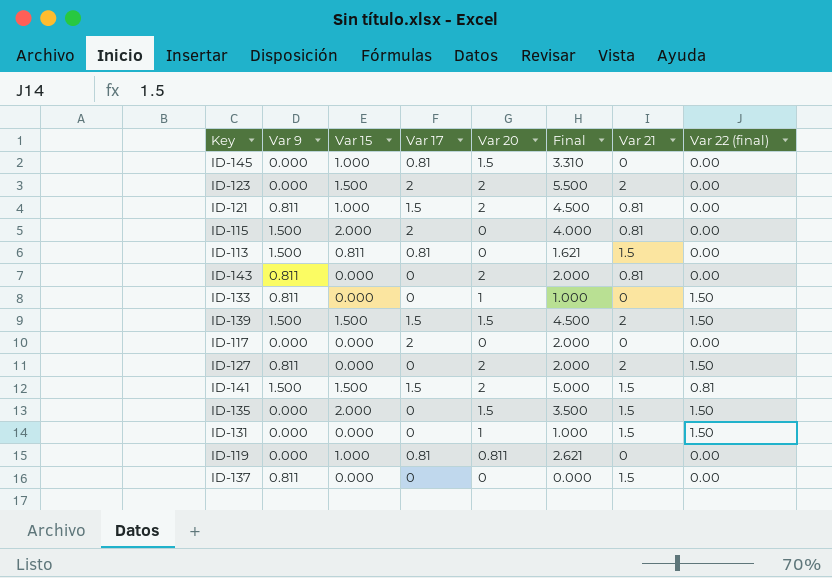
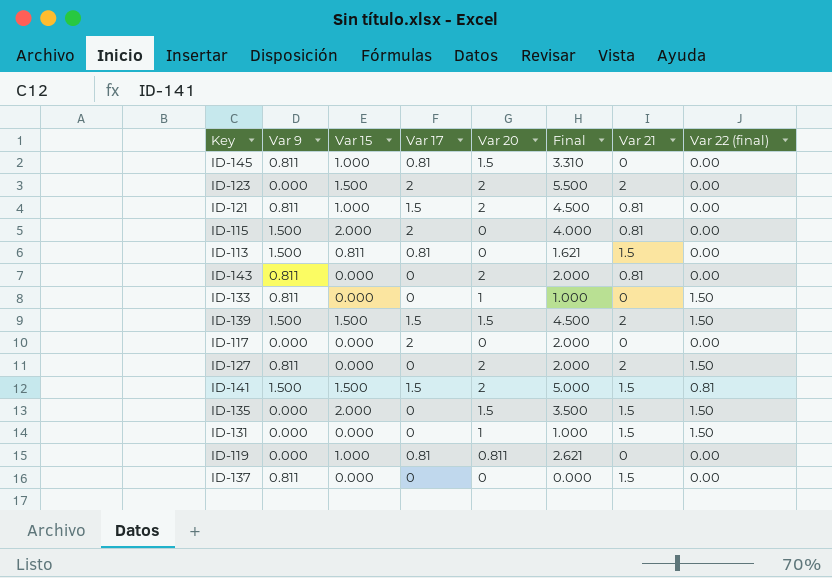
ID-145 | Var 9: 0.000 -> 0.811

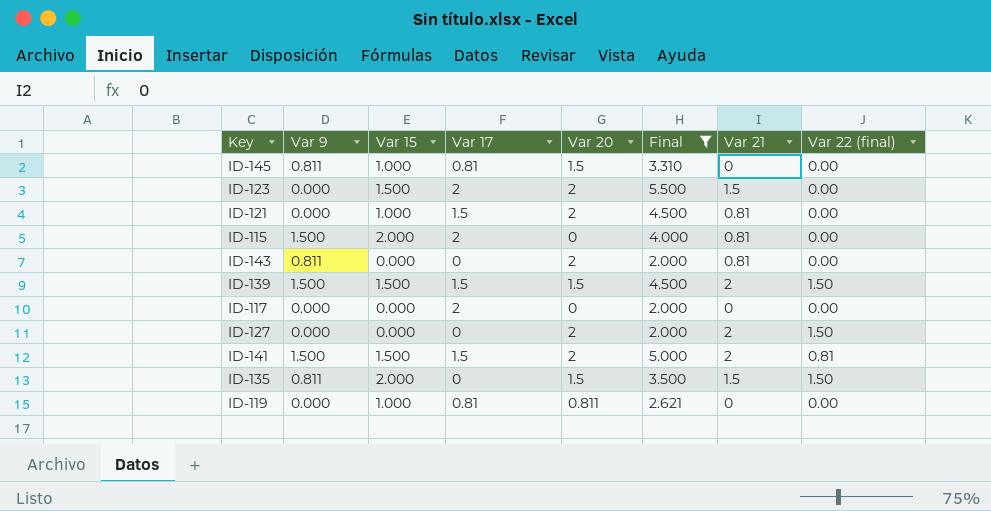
filter: none -> Final >= 2.000
ID-123 | Var 21: 2 -> 1.5
ID-121 | Var 9: 0.811 -> 0.000
ID-127 | Var 9: 0.811 -> 0.000
ID-141 | Var 21: 1.5 -> 2
ID-135 | Var 9: 0.000 -> 0.811

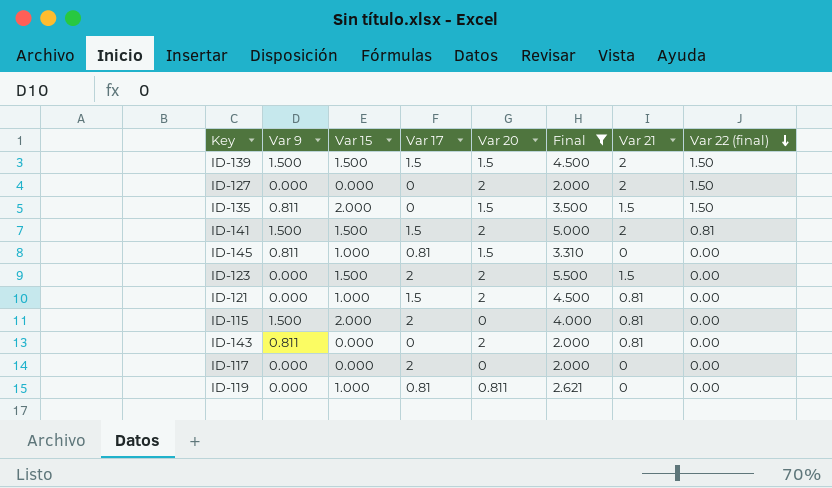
row order: none -> Var 22 (final) descending

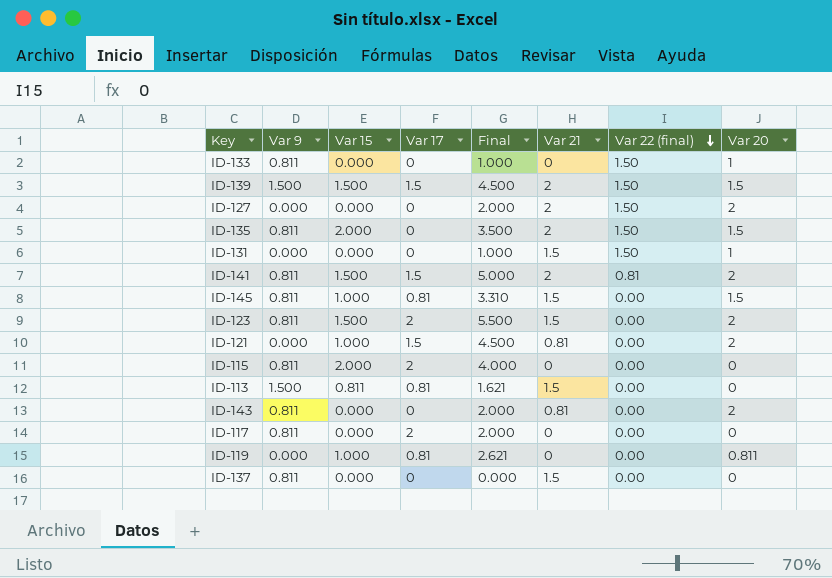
filter: Final >= 2.000 -> none
column Var 20 | position: 5 -> 8
ID-135 | Var 21: 1.5 -> 2
ID-141 | Var 9: 1.500 -> 0.811
ID-145 | Var 21: 0 -> 1.5
ID-123 | Var 9: 0.000 -> 0.811
ID-115 | Var 9: 1.500 -> 0.811
ID-115 | Var 21: 0.81 -> 0
ID-117 | Var 9: 0.000 -> 0.811

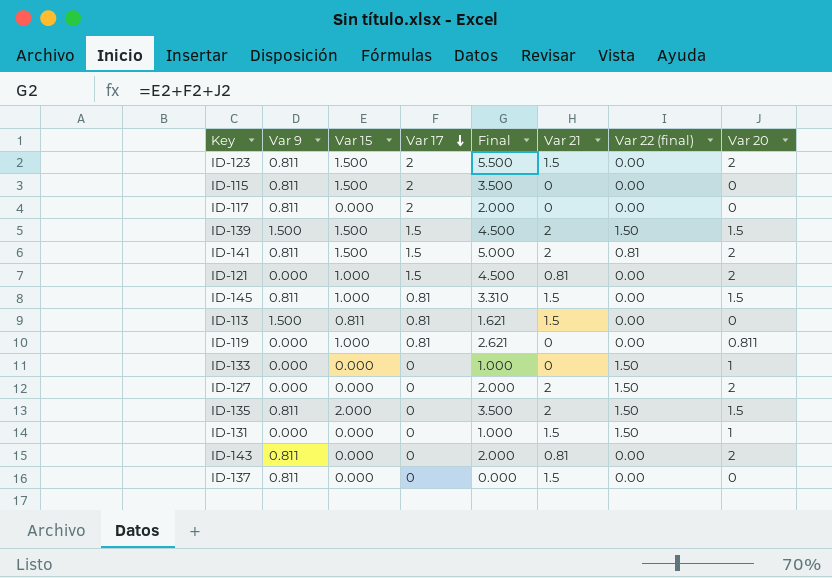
row order: Var 22 (final) descending -> Var 17 descending
ID-115 | Var 15: 2.000 -> 1.500
ID-115 | Final: 4.000 -> 3.500
ID-133 | Var 9: 0.811 -> 0.000

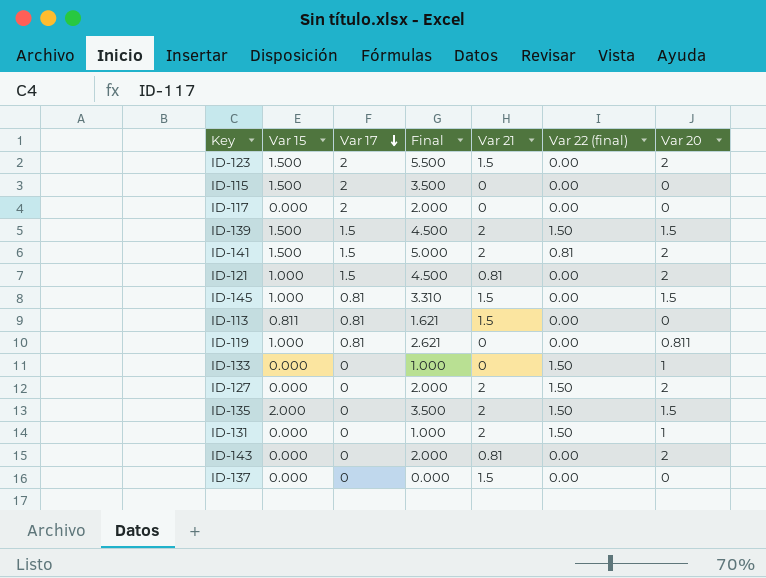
column Var 9 | position: 2 -> none
ID-131 | Var 21: 1.5 -> 2

